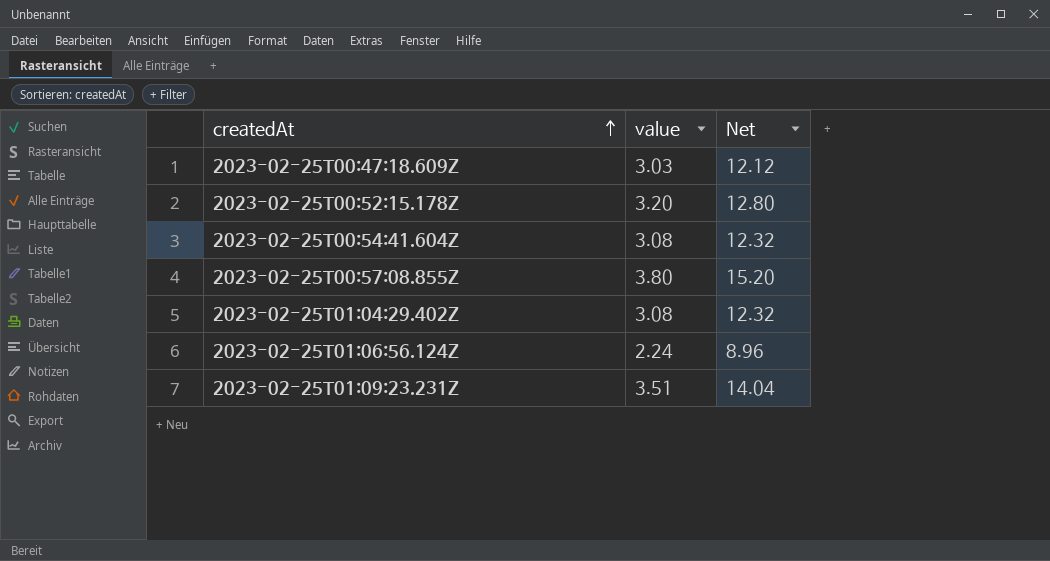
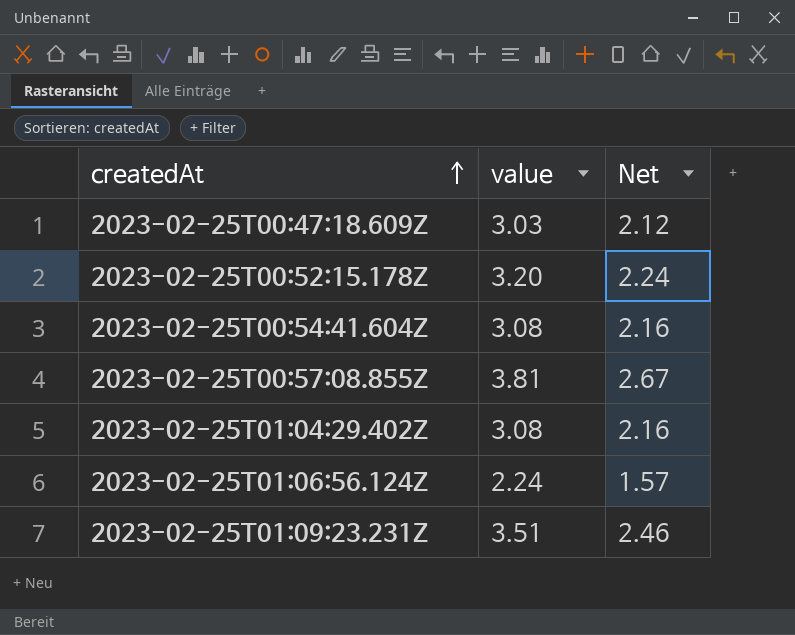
column Net | formula: [value] * 4 -> [value] * 0.7
2023-02-25T00:57:08.855Z | value: 3.80 -> 3.81

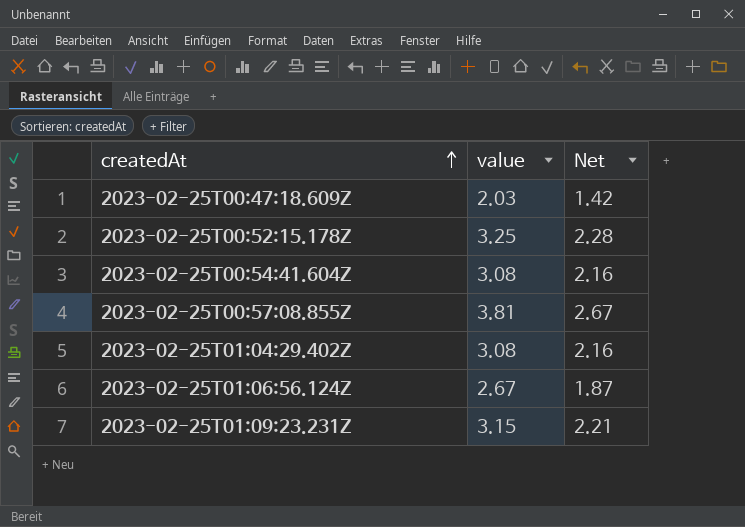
2023-02-25T00:47:18.609Z | value: 3.03 -> 2.03
2023-02-25T00:47:18.609Z | Net: 2.12 -> 1.42
2023-02-25T00:52:15.178Z | value: 3.20 -> 3.25
2023-02-25T00:52:15.178Z | Net: 2.24 -> 2.28
2023-02-25T01:06:56.124Z | value: 2.24 -> 2.67
2023-02-25T01:06:56.124Z | Net: 1.57 -> 1.87
2023-02-25T01:09:23.231Z | value: 3.51 -> 3.15
2023-02-25T01:09:23.231Z | Net: 2.46 -> 2.21

